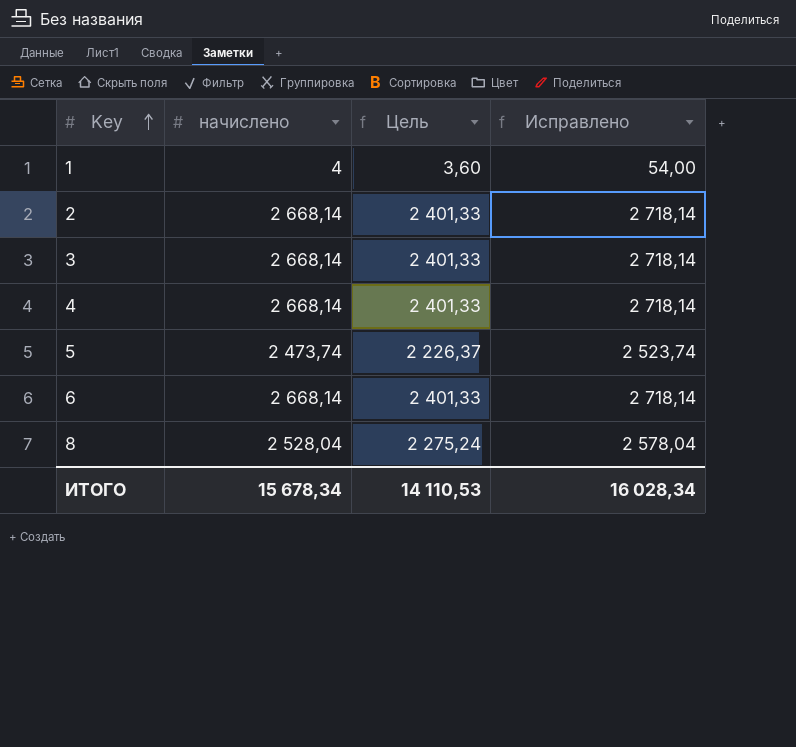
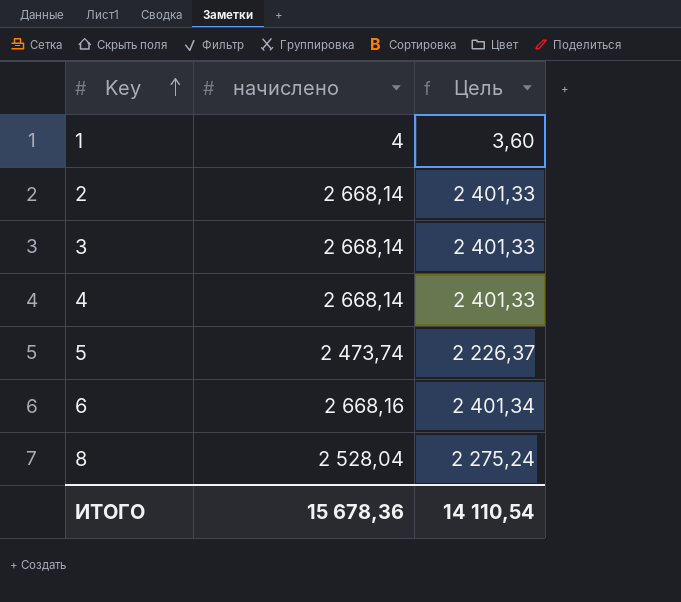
column Исправлено | formula: [начислено] + 50 -> none
6 | начислено: 2 668,14 -> 2 668,16
6 | Цель: 2 401,33 -> 2 401,34
ИТОГО | начислено: 15 678,34 -> 15 678,36
ИТОГО | Цель: 14 110,53 -> 14 110,54

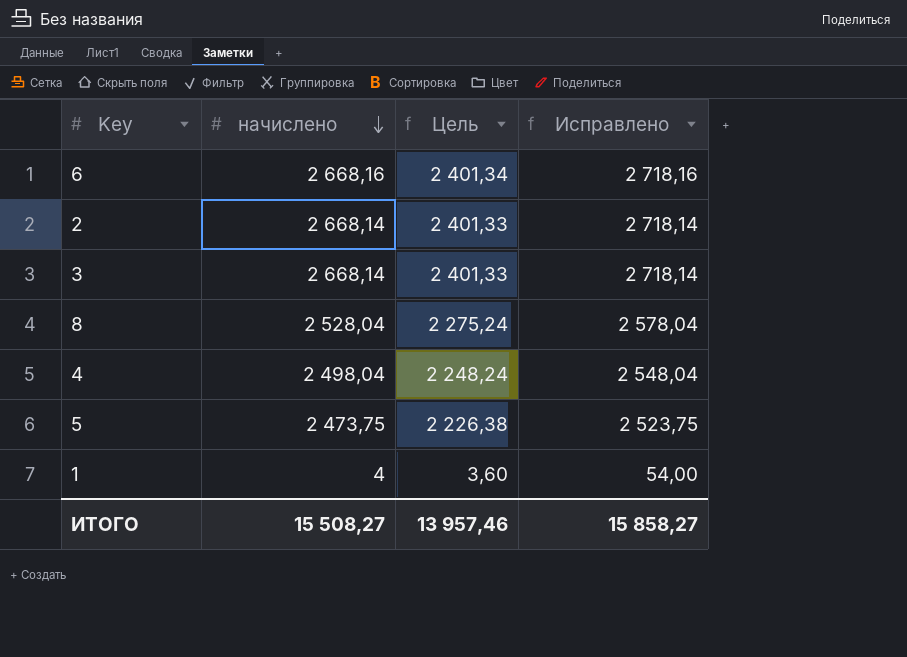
row order: Key ascending -> начислено descending
column Исправлено | formula: none -> [начислено] + 50
4 | начислено: 2 668,14 -> 2 498,04
4 | Цель: 2 401,33 -> 2 248,24
5 | начислено: 2 473,74 -> 2 473,75
5 | Цель: 2 226,37 -> 2 226,38
ИТОГО | начислено: 15 678,36 -> 15 508,27
ИТОГО | Цель: 14 110,54 -> 13 957,46

